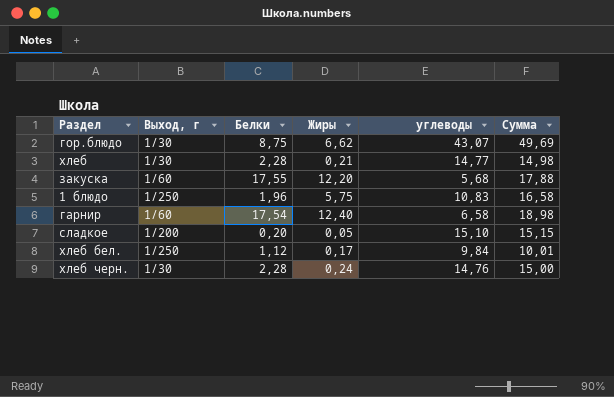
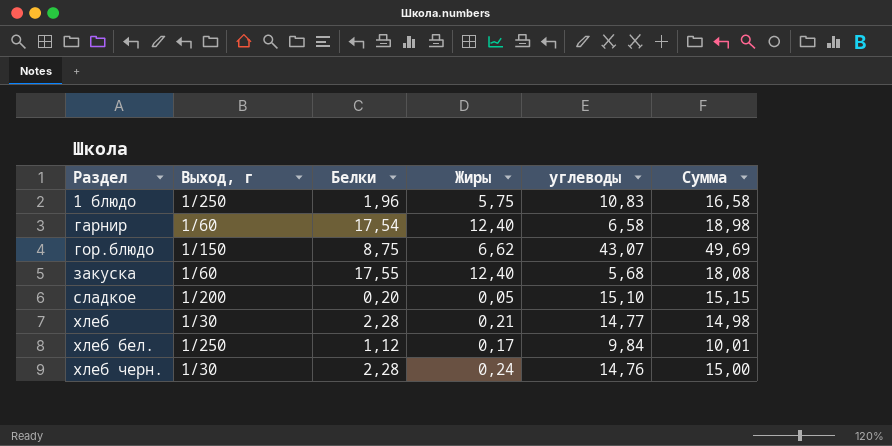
row order: none -> Раздел ascending
гор.блюдо | Выход, г: 1/30 -> 1/150
закуска | Жиры: 12,20 -> 12,40
закуска | Сумма: 17,88 -> 18,08

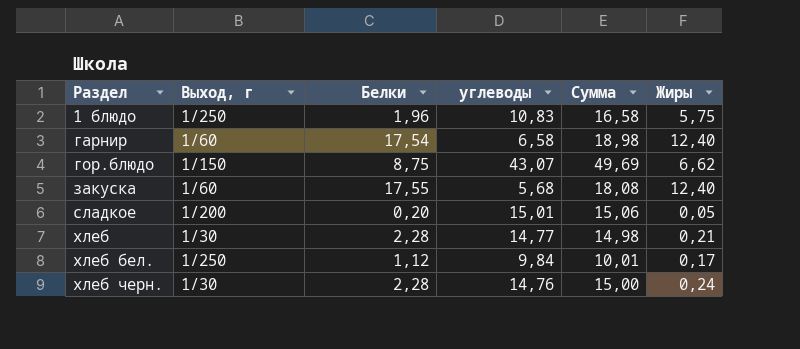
column Жиры | position: 4 -> 6
сладкое | углеводы: 15,10 -> 15,01
сладкое | Сумма: 15,15 -> 15,06

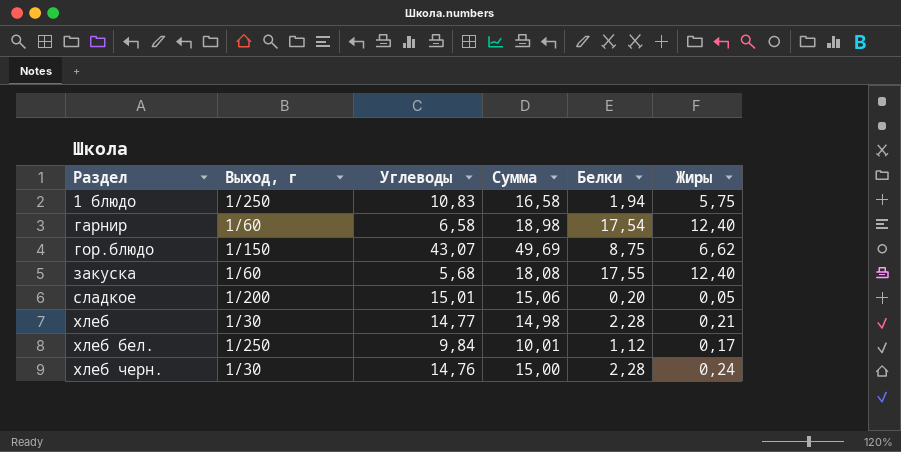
column name: углеводы -> Углеводы
column Белки | position: 3 -> 5
1 блюдо | Белки: 1,96 -> 1,94

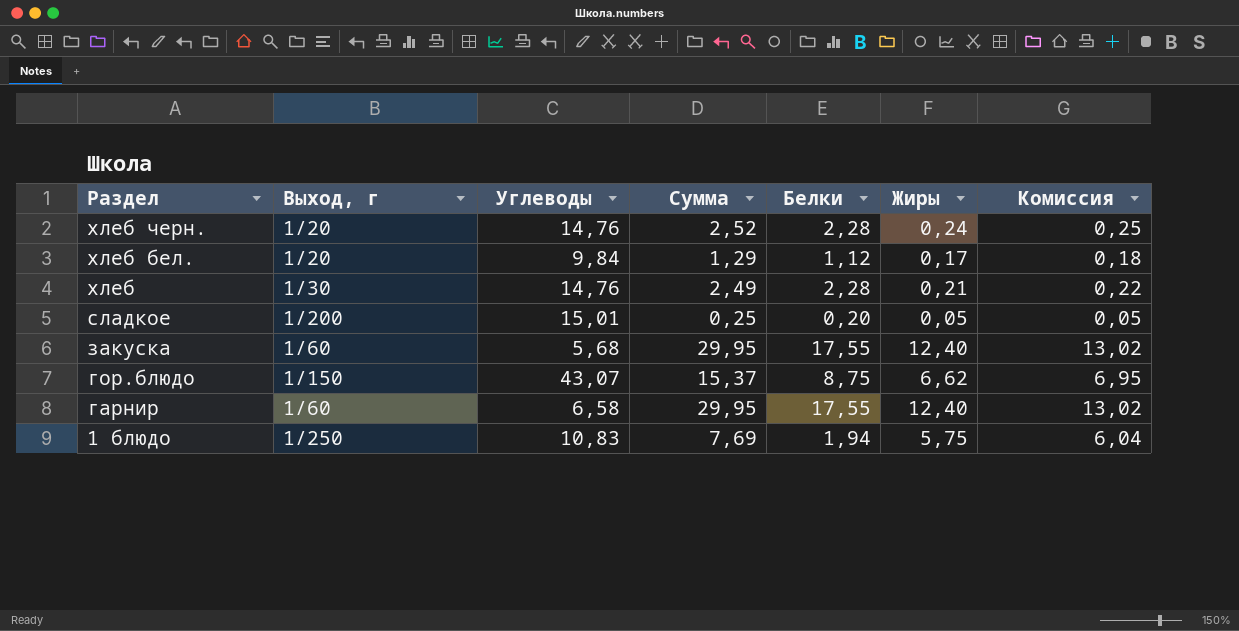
row order: Раздел ascending -> Раздел descending
column Сумма | formula: [Углеводы] + [Жиры] -> [Белки] + [Жиры]
column Комиссия | formula: none -> [Жиры] * 1,05
хлеб черн. | Выход, г: 1/30 -> 1/20
хлеб бел. | Выход, г: 1/250 -> 1/20
хлеб | Углеводы: 14,77 -> 14,76
гарнир | Белки: 17,54 -> 17,55

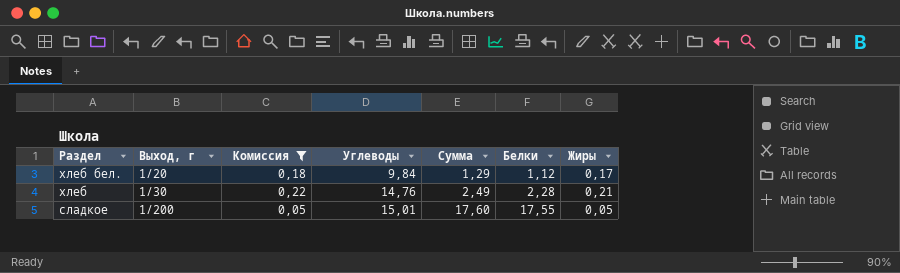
filter: none -> Комиссия <= 0,22
column Комиссия | position: 7 -> 3
сладкое | Сумма: 0,25 -> 17,60
сладкое | Белки: 0,20 -> 17,55

